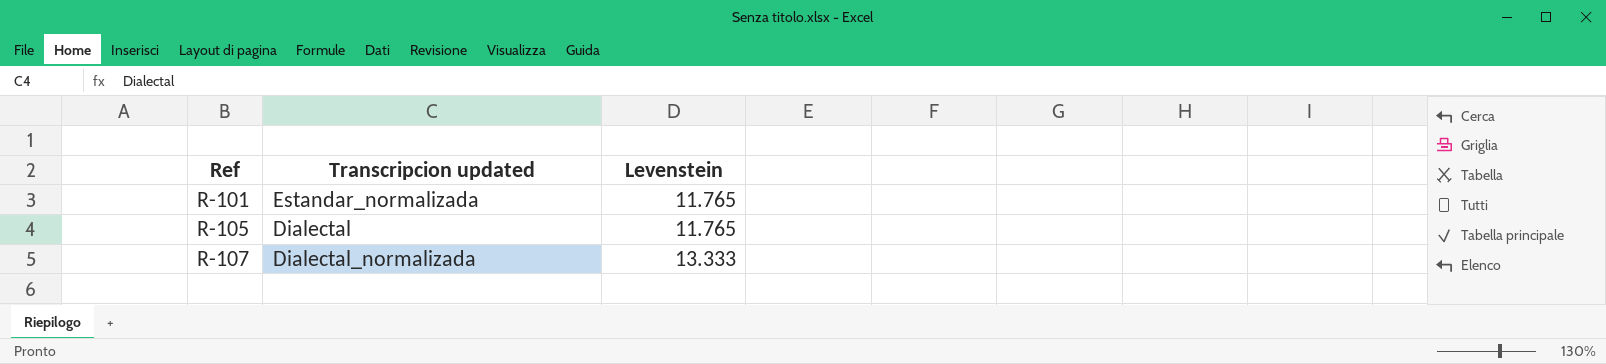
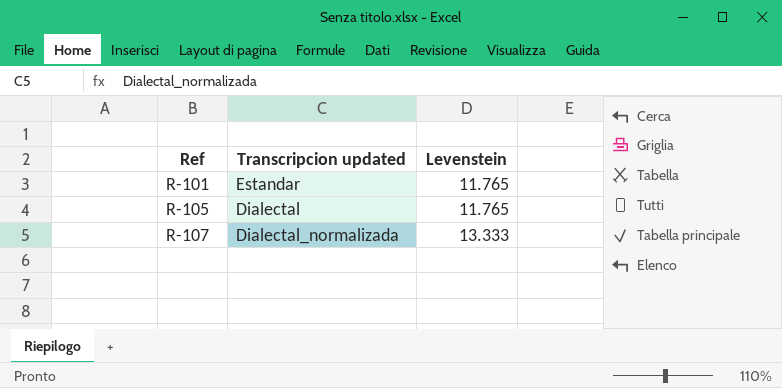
R-101 | Transcripcion updated: Estandar_normalizada -> Estandar

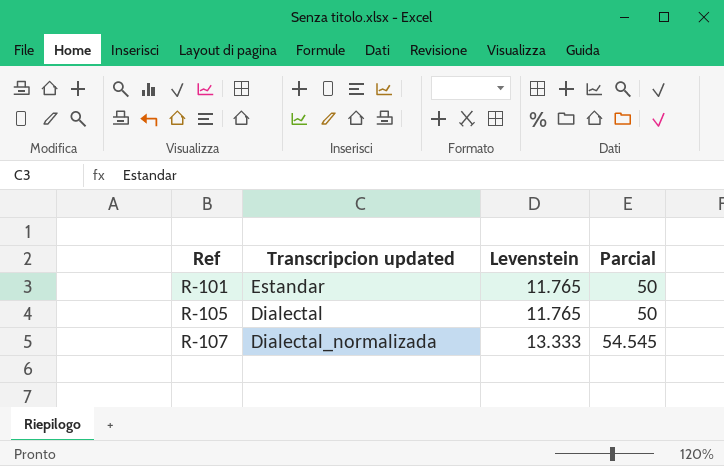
column Parcial | position: none -> 4

